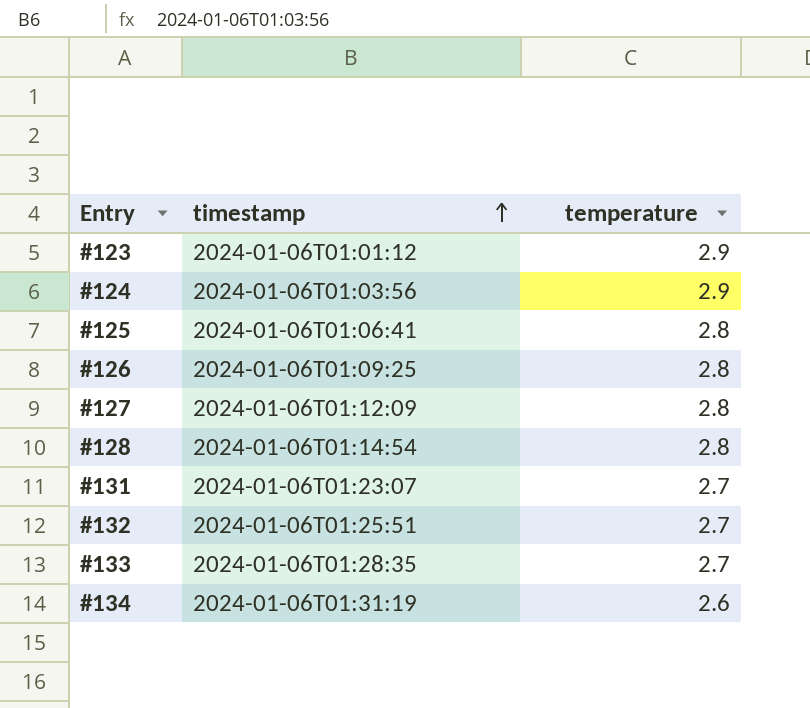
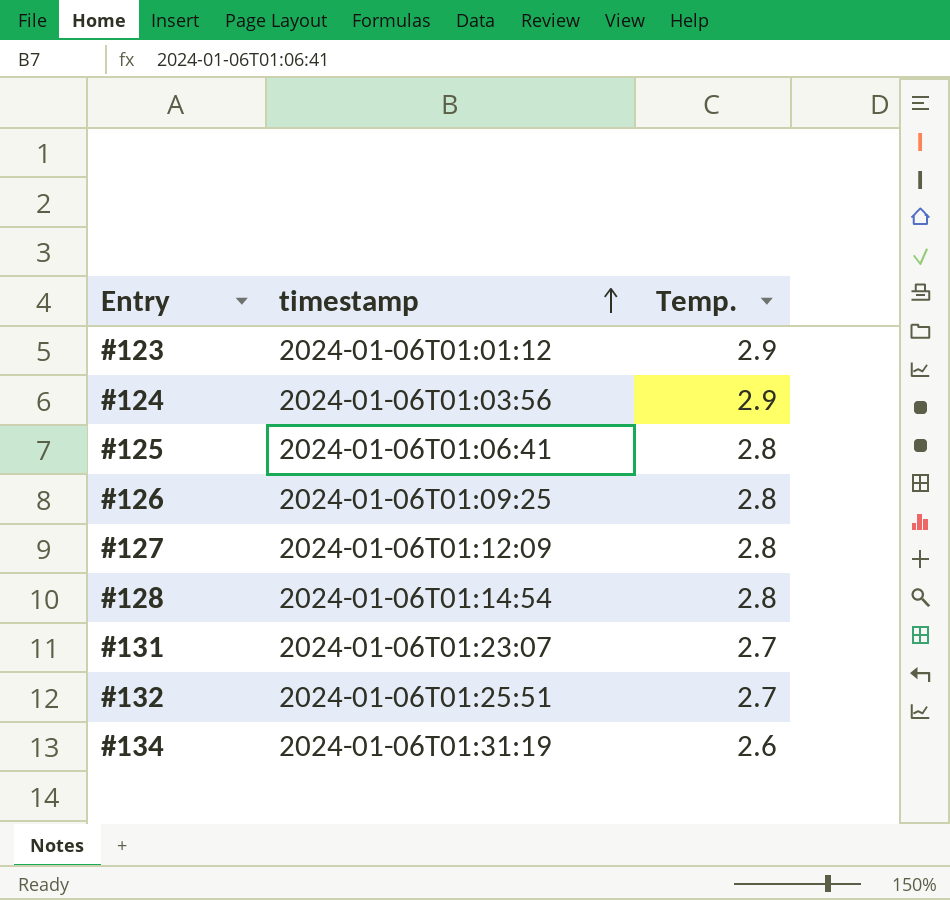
column name: temperature -> Temp.
row #133: 2024-01-06T01:28:35 | 2.7 -> none

